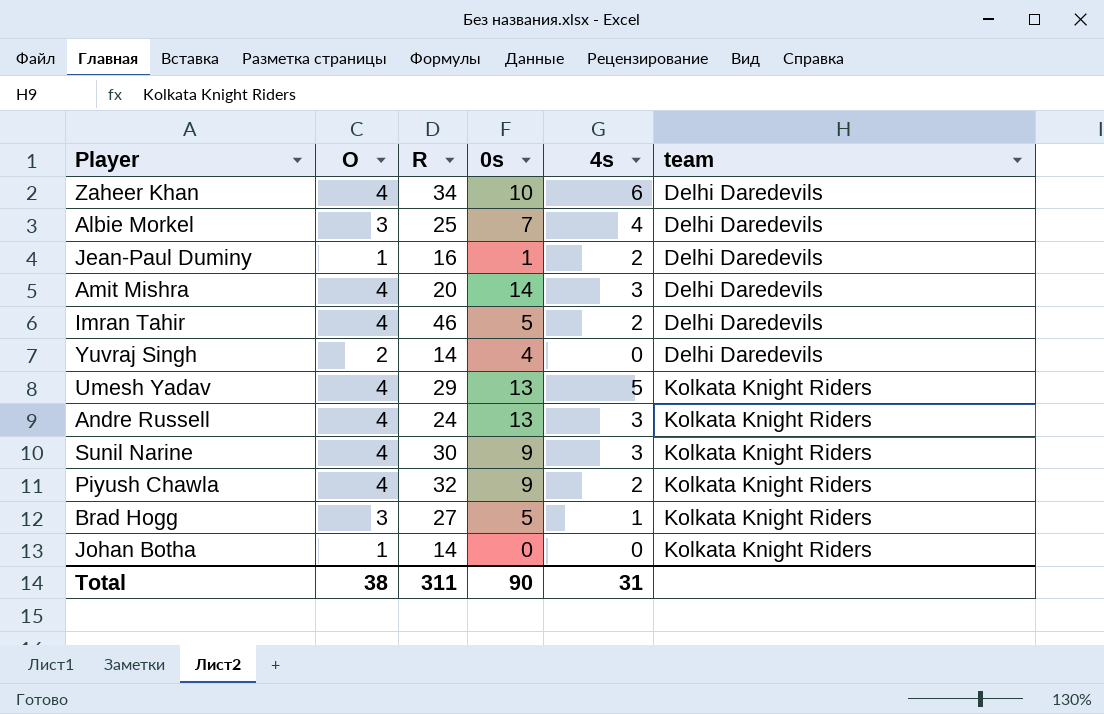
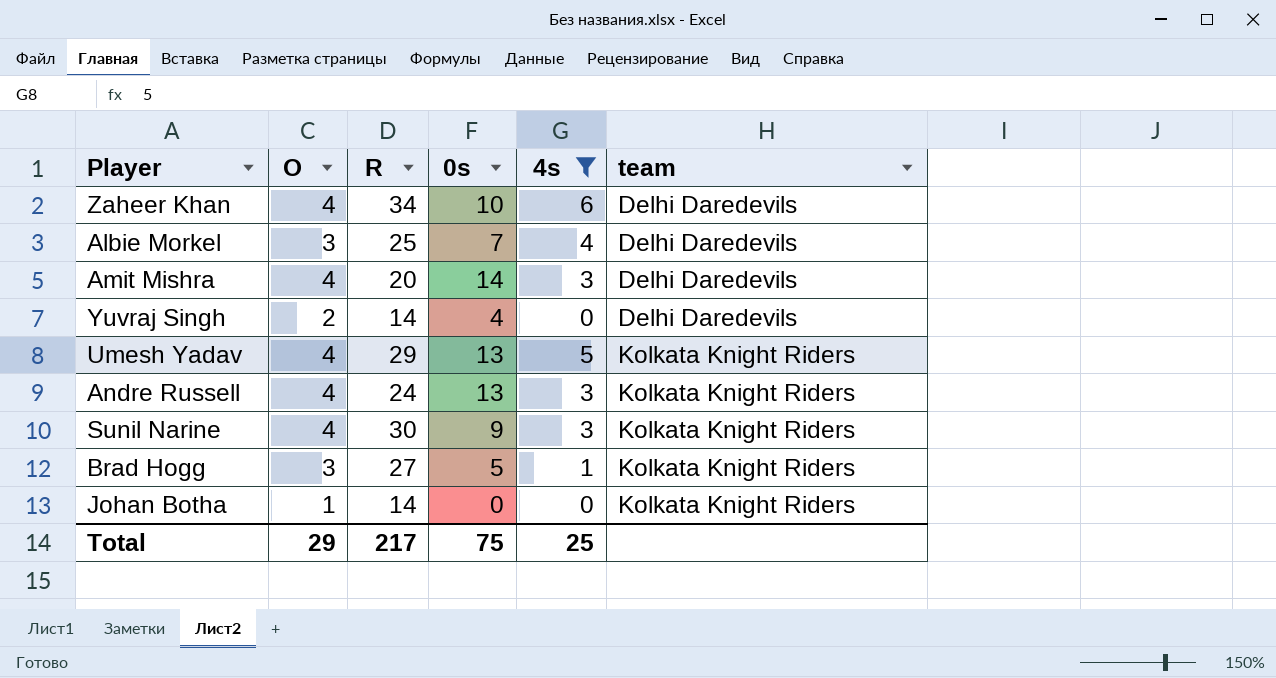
filter: none -> 4s != 2
Total | O: 38 -> 29
Total | R: 311 -> 217
Total | 0s: 90 -> 75
Total | 4s: 31 -> 25

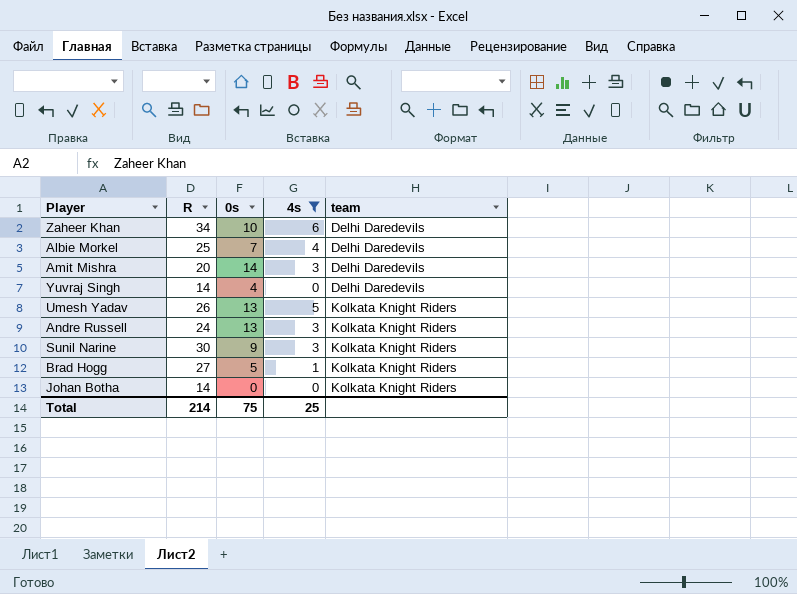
column O | position: 2 -> none
Umesh Yadav | R: 29 -> 26
Total | R: 217 -> 214

